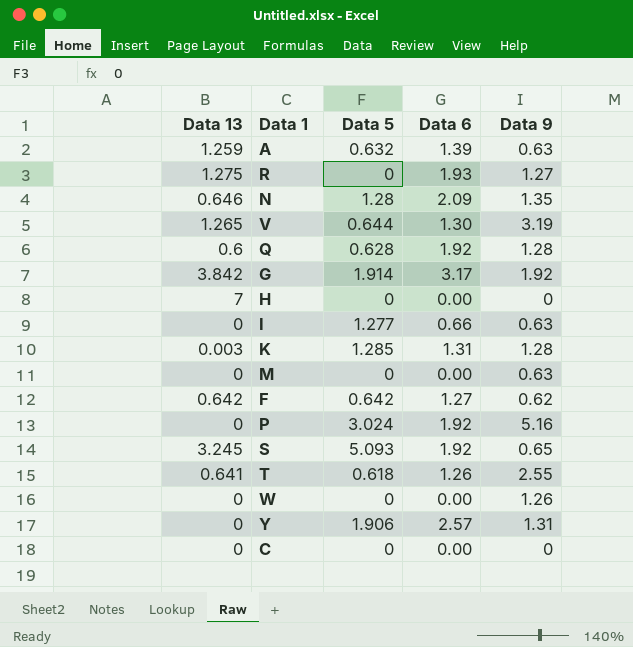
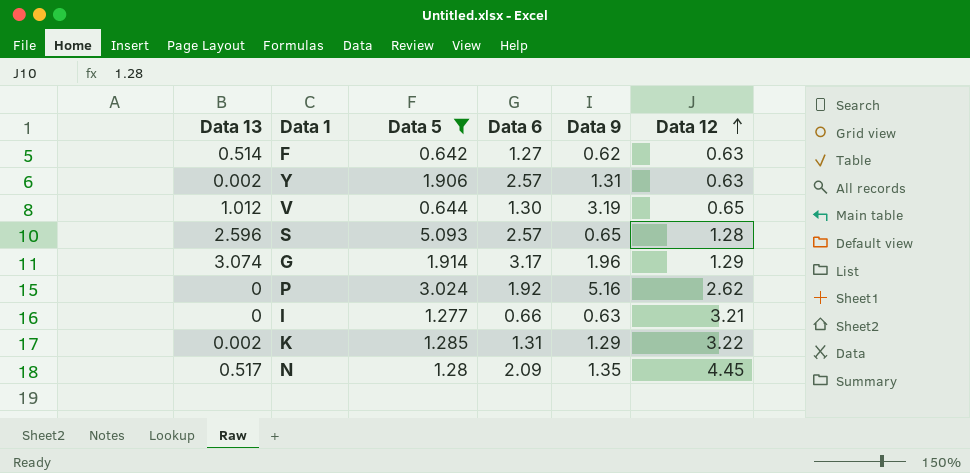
filter: none -> Data 5 >= 0.642
row order: none -> Data 12 ascending
column Data 12 | position: none -> 6
F | Data 13: 0.642 -> 0.514
Y | Data 13: 0 -> 0.002
V | Data 13: 1.265 -> 1.012
S | Data 13: 3.245 -> 2.596
S | Data 6: 1.92 -> 2.57
G | Data 13: 3.842 -> 3.074
G | Data 9: 1.92 -> 1.96
K | Data 13: 0.003 -> 0.002
K | Data 9: 1.28 -> 1.29
N | Data 13: 0.646 -> 0.517

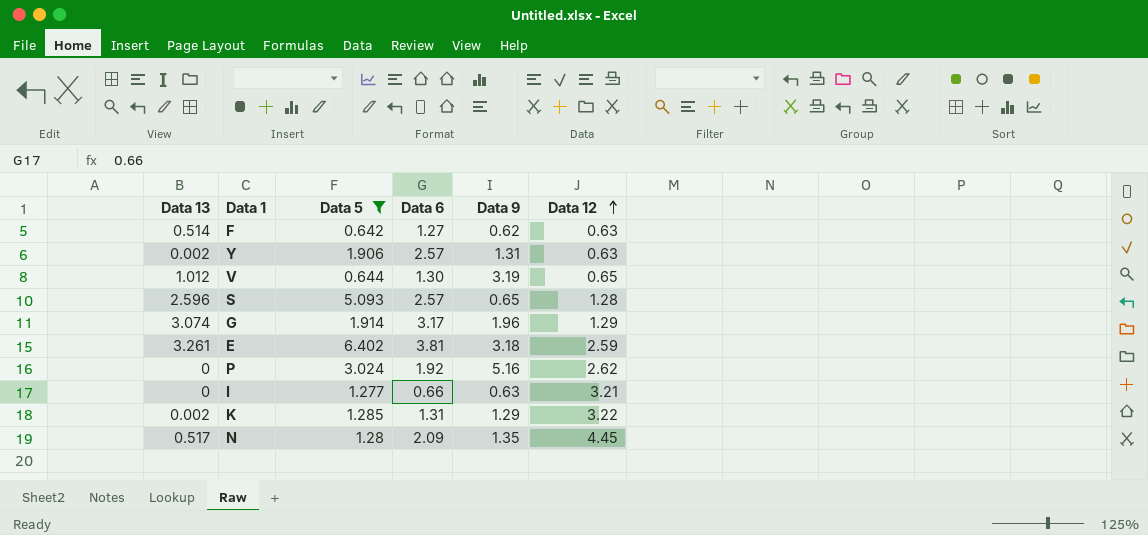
row E: none -> 3.261 | 6.402 | 3.81 | 3.18 | 2.59

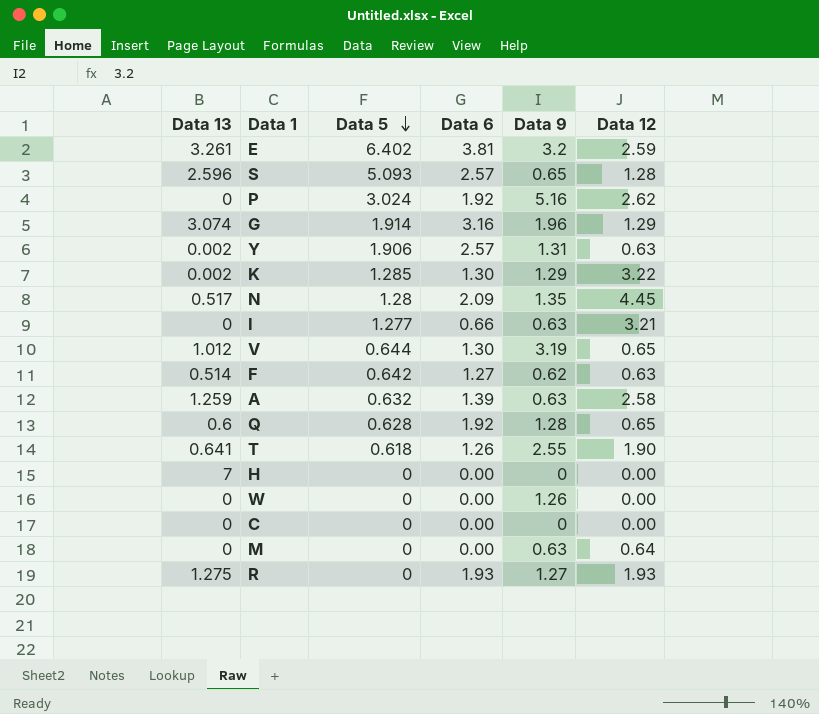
filter: Data 5 >= 0.642 -> none
row order: Data 12 ascending -> Data 5 descending
E | Data 9: 3.18 -> 3.2
G | Data 6: 3.17 -> 3.16
K | Data 6: 1.31 -> 1.30

